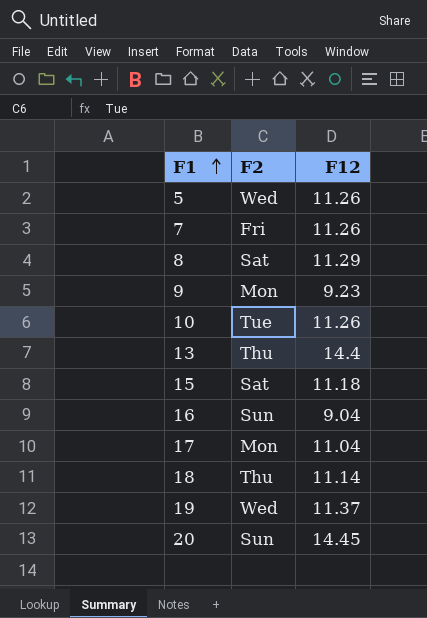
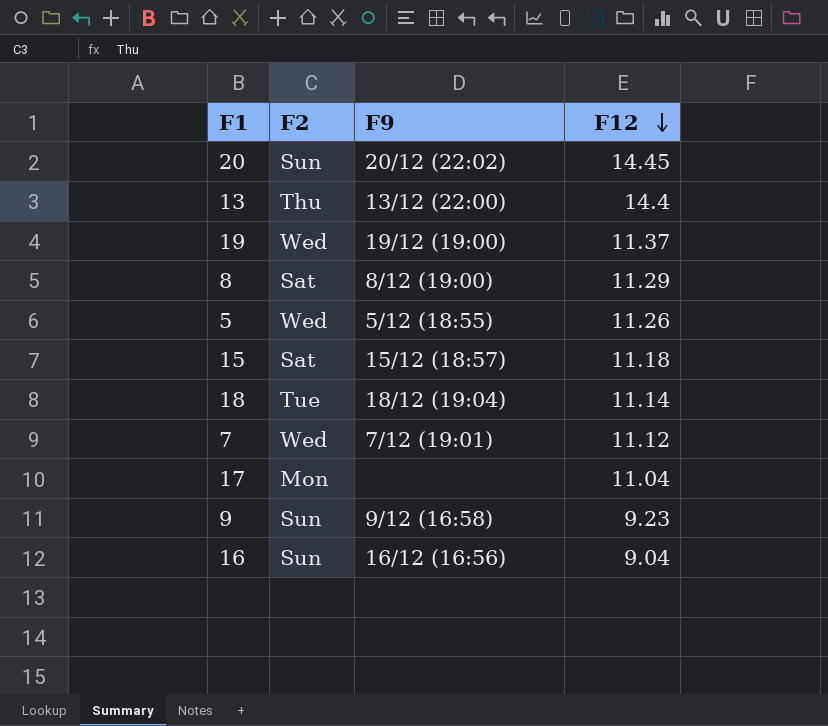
row order: F1 ascending -> F12 descending
column F9 | position: none -> 3
row 10: Tue | 11.26 -> none
18 | F2: Thu -> Tue
7 | F2: Fri -> Wed
7 | F12: 11.26 -> 11.12
9 | F2: Mon -> Sun

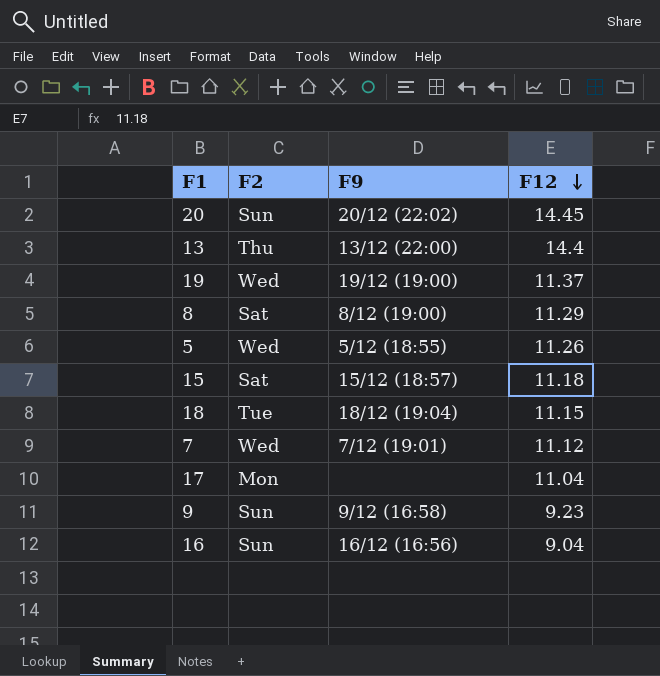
18 | F12: 11.14 -> 11.15

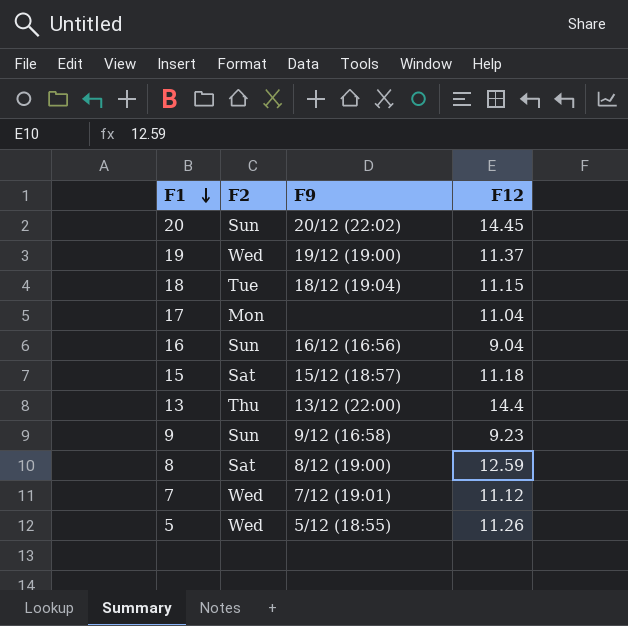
row order: F12 descending -> F1 descending
8 | F12: 11.29 -> 12.59

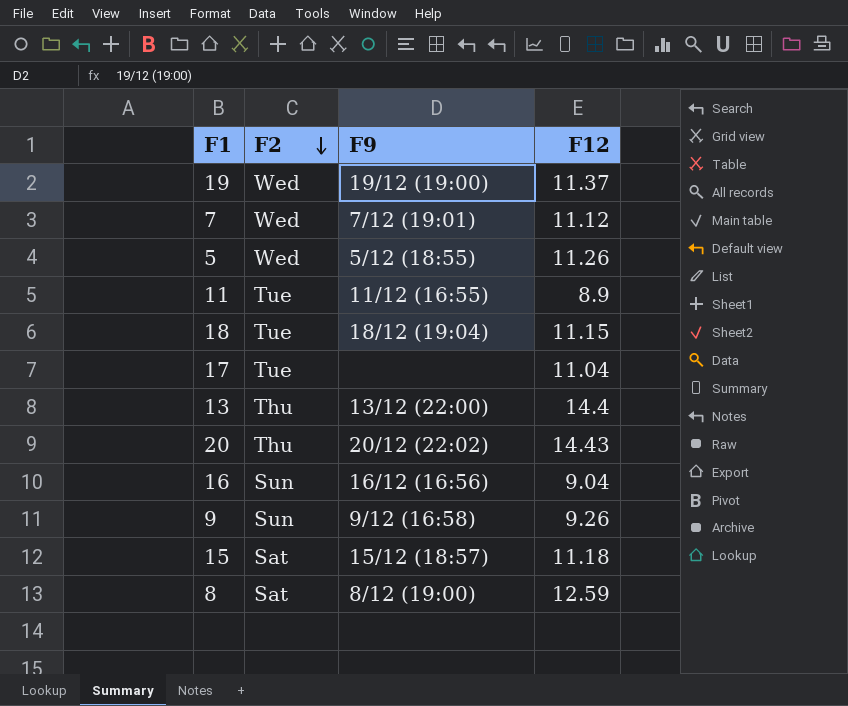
row order: F1 descending -> F2 descending
row 11: none -> Tue | 11/12 (16:55) | 8.9
17 | F2: Mon -> Tue
20 | F2: Sun -> Thu
20 | F12: 14.45 -> 14.43
9 | F12: 9.23 -> 9.26

